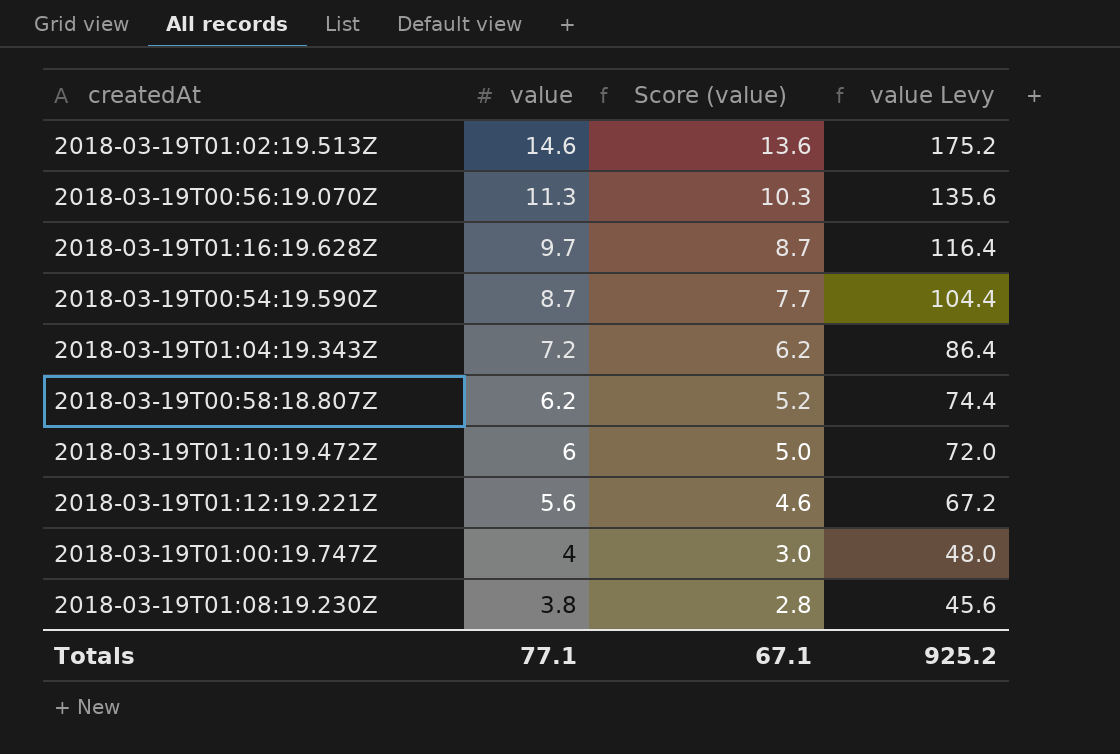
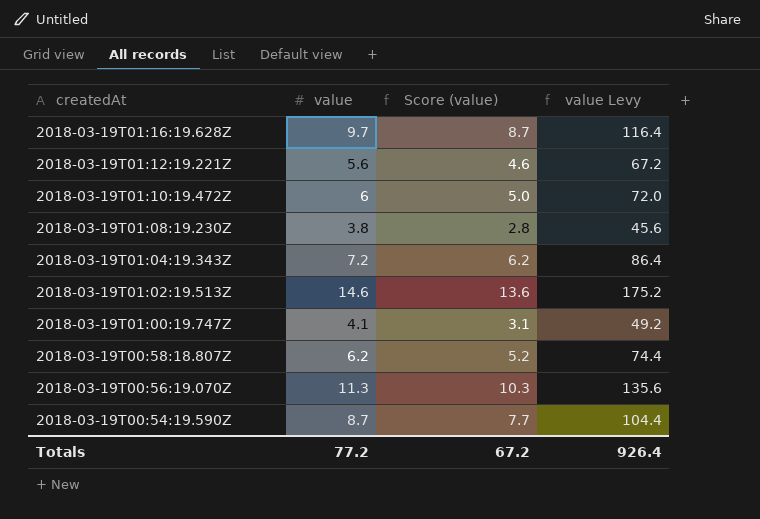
row order: value descending -> createdAt descending
2018-03-19T01:00:19.747Z | value: 4 -> 4.1
2018-03-19T01:00:19.747Z | Score (value): 3.0 -> 3.1
2018-03-19T01:00:19.747Z | value Levy: 48.0 -> 49.2
Totals | value: 77.1 -> 77.2
Totals | Score (value): 67.1 -> 67.2
Totals | value Levy: 925.2 -> 926.4

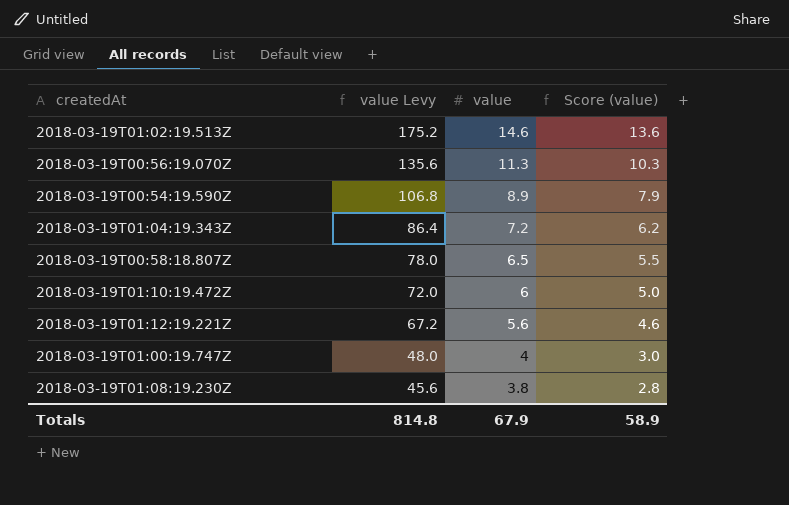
row order: createdAt descending -> value Levy descending
column value Levy | position: 4 -> 2
row 2018-03-19T01:16:19.628Z: 9.7 | 8.7 | 116.4 -> none
2018-03-19T00:54:19.590Z | value Levy: 104.4 -> 106.8
2018-03-19T00:54:19.590Z | value: 8.7 -> 8.9
2018-03-19T00:54:19.590Z | Score (value): 7.7 -> 7.9
2018-03-19T00:58:18.807Z | value Levy: 74.4 -> 78.0
2018-03-19T00:58:18.807Z | value: 6.2 -> 6.5
2018-03-19T00:58:18.807Z | Score (value): 5.2 -> 5.5
2018-03-19T01:00:19.747Z | value Levy: 49.2 -> 48.0
2018-03-19T01:00:19.747Z | value: 4.1 -> 4
2018-03-19T01:00:19.747Z | Score (value): 3.1 -> 3.0
Totals | value Levy: 926.4 -> 814.8
Totals | value: 77.2 -> 67.9
Totals | Score (value): 67.2 -> 58.9

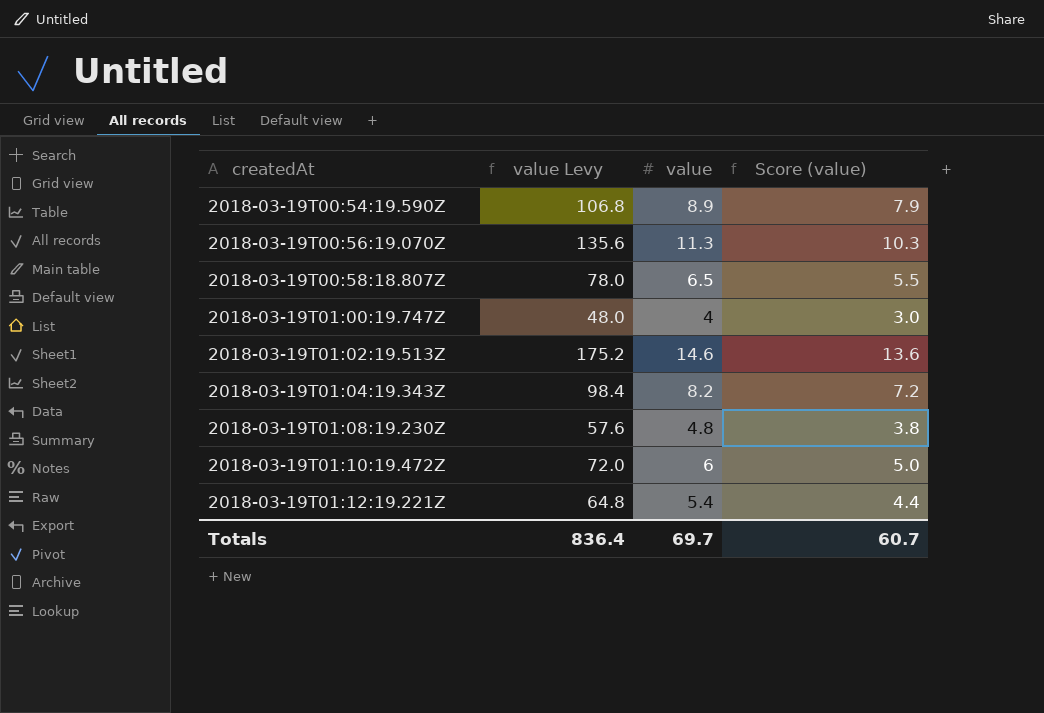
row order: value Levy descending -> createdAt ascending
2018-03-19T01:04:19.343Z | value Levy: 86.4 -> 98.4
2018-03-19T01:04:19.343Z | value: 7.2 -> 8.2
2018-03-19T01:04:19.343Z | Score (value): 6.2 -> 7.2
2018-03-19T01:08:19.230Z | value Levy: 45.6 -> 57.6
2018-03-19T01:08:19.230Z | value: 3.8 -> 4.8
2018-03-19T01:08:19.230Z | Score (value): 2.8 -> 3.8
2018-03-19T01:12:19.221Z | value Levy: 67.2 -> 64.8
2018-03-19T01:12:19.221Z | value: 5.6 -> 5.4
2018-03-19T01:12:19.221Z | Score (value): 4.6 -> 4.4
Totals | value Levy: 814.8 -> 836.4
Totals | value: 67.9 -> 69.7
Totals | Score (value): 58.9 -> 60.7

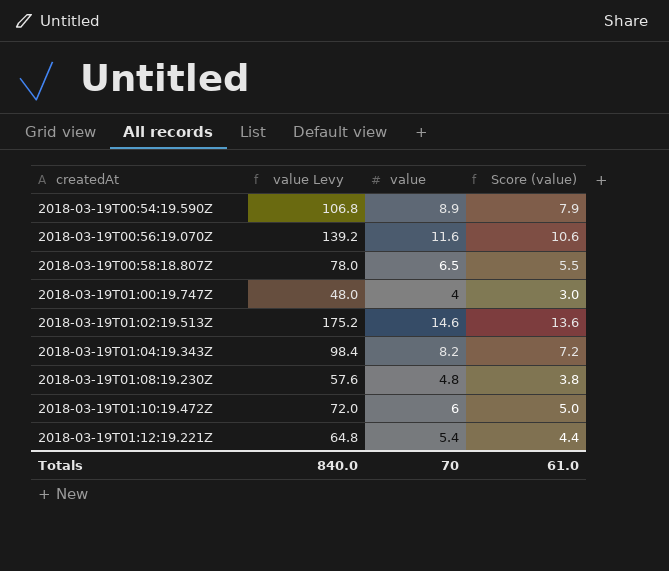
2018-03-19T00:56:19.070Z | value Levy: 135.6 -> 139.2
2018-03-19T00:56:19.070Z | value: 11.3 -> 11.6
2018-03-19T00:56:19.070Z | Score (value): 10.3 -> 10.6
Totals | value Levy: 836.4 -> 840.0
Totals | value: 69.7 -> 70
Totals | Score (value): 60.7 -> 61.0

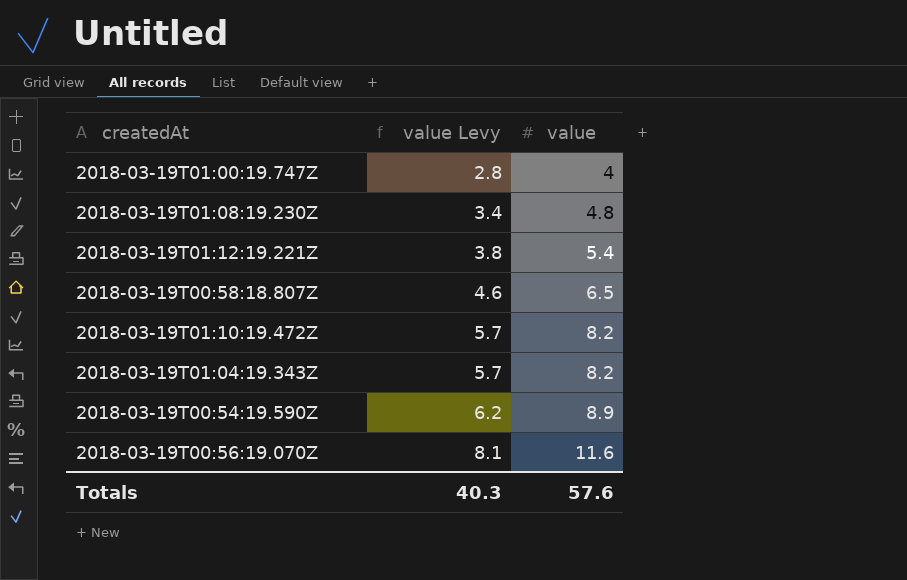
row order: createdAt ascending -> value Levy ascending
column Score (value) | formula: [value] - 1 -> none
column value Levy | formula: [value] * 12 -> [value] * 0.7
row 2018-03-19T01:02:19.513Z: 175.2 | 14.6 | 13.6 -> none
2018-03-19T01:10:19.472Z | value: 6 -> 8.2
Totals | value Levy: 840.0 -> 40.3
Totals | value: 70 -> 57.6

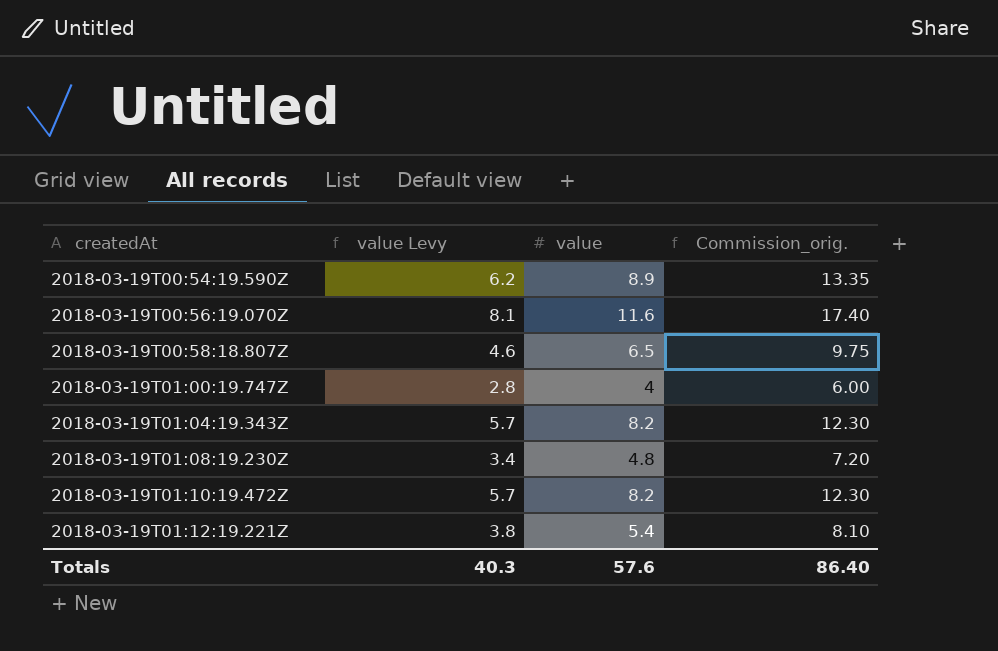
row order: value Levy ascending -> createdAt ascending
column Commission_orig. | formula: none -> [value] * 1.5

